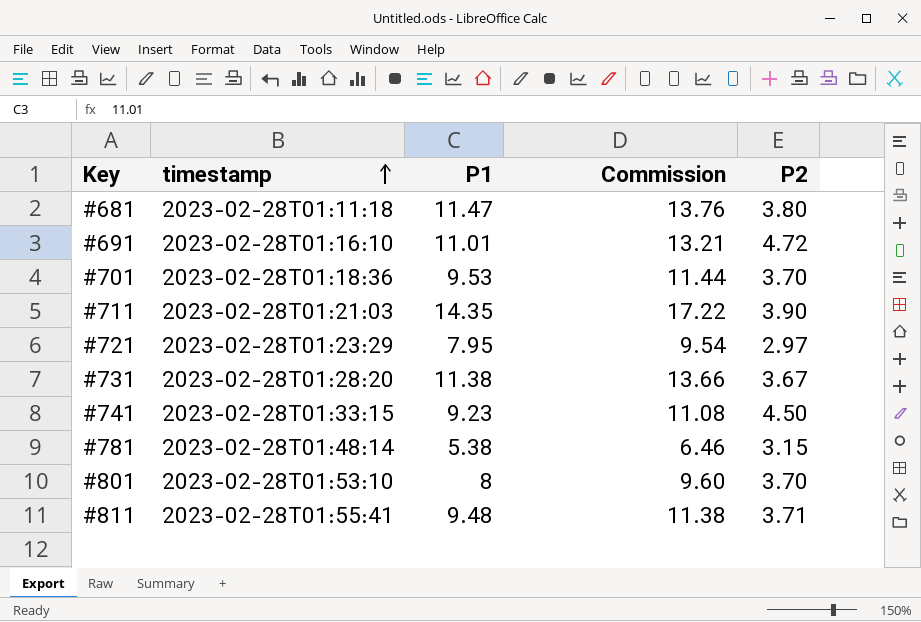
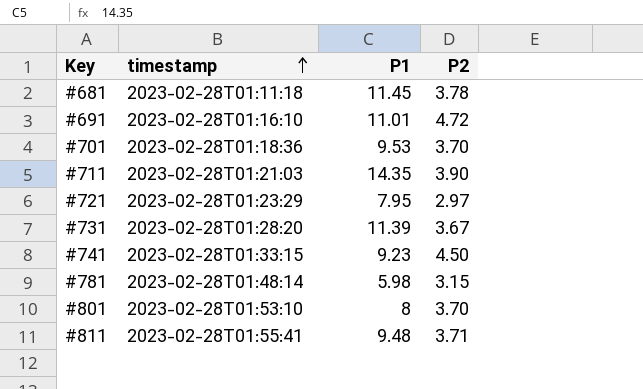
column Commission | formula: [P1] * 1.2 -> none
#681 | P1: 11.47 -> 11.45
#681 | P2: 3.80 -> 3.78
#731 | P1: 11.38 -> 11.39
#781 | P1: 5.38 -> 5.98

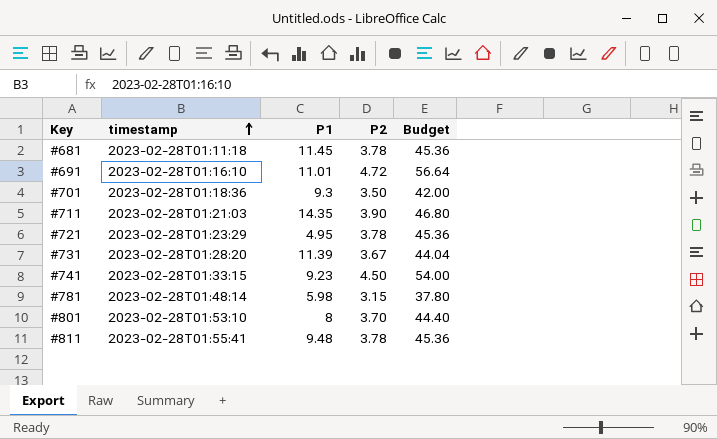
column Budget | formula: none -> [P2] * 12
#701 | P1: 9.53 -> 9.3
#701 | P2: 3.70 -> 3.50
#721 | P1: 7.95 -> 4.95
#721 | P2: 2.97 -> 3.78
#811 | P2: 3.71 -> 3.78

